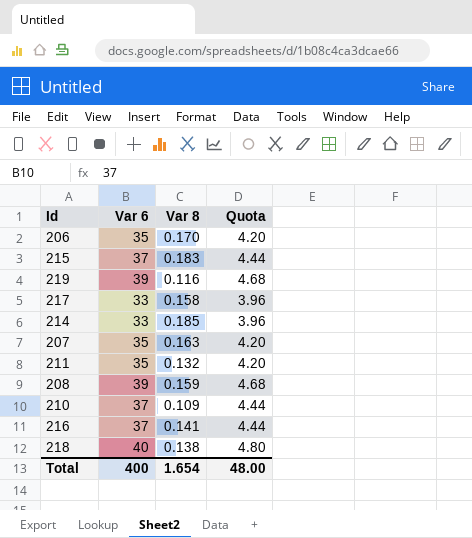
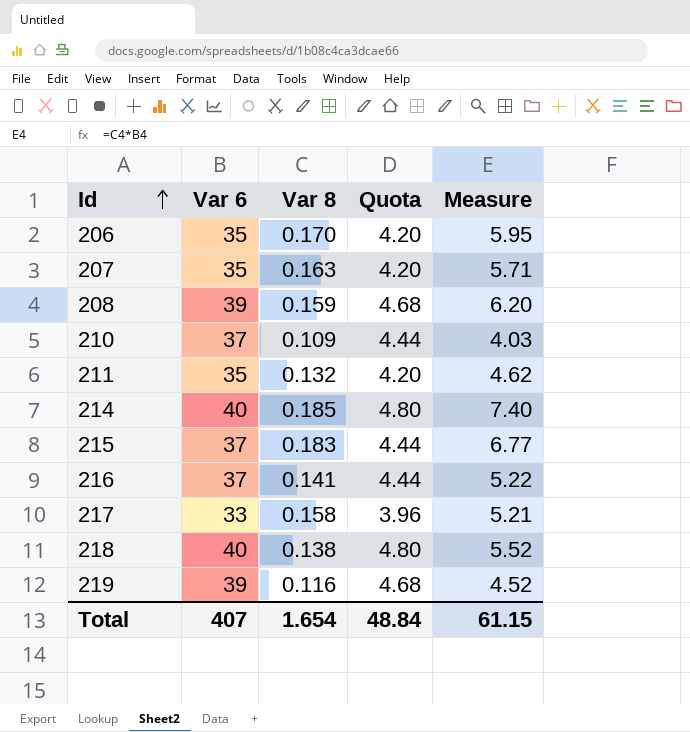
row order: none -> Id ascending
column Measure | formula: none -> [Var 6] * [Var 8]
214 | Var 6: 33 -> 40
214 | Quota: 3.96 -> 4.80
Total | Var 6: 400 -> 407
Total | Quota: 48.00 -> 48.84

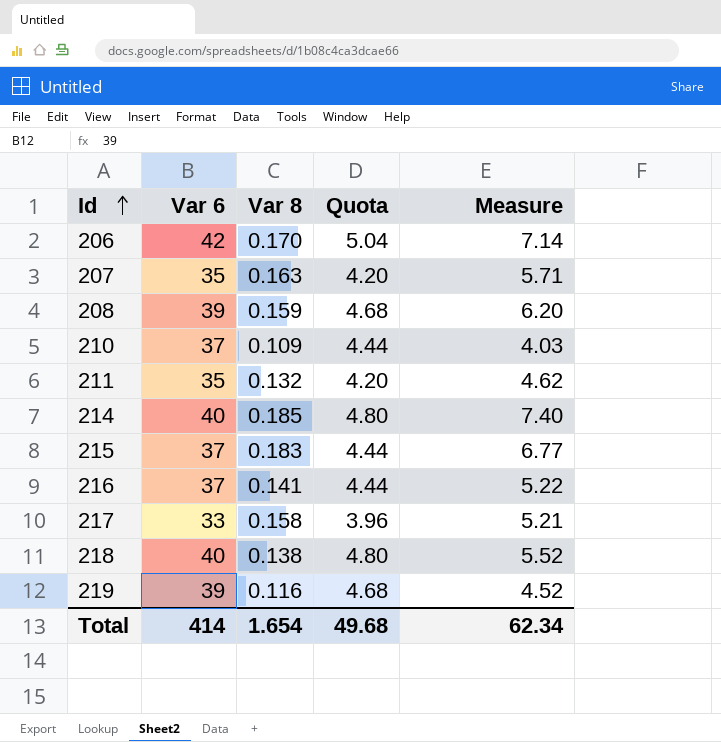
206 | Var 6: 35 -> 42
206 | Quota: 4.20 -> 5.04
206 | Measure: 5.95 -> 7.14
Total | Var 6: 407 -> 414
Total | Quota: 48.84 -> 49.68
Total | Measure: 61.15 -> 62.34

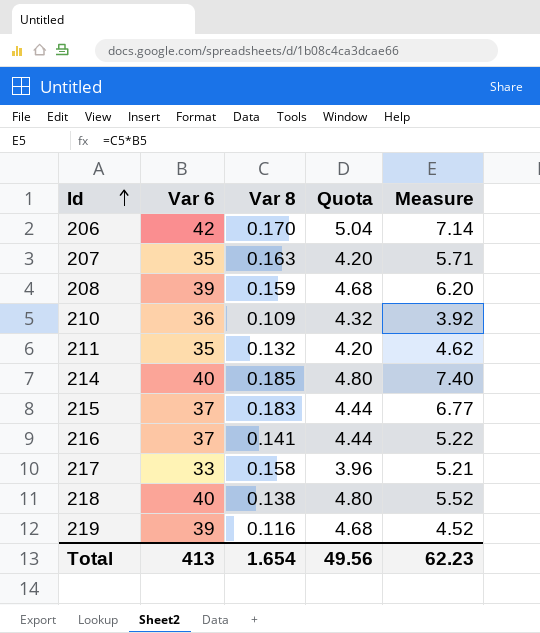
210 | Var 6: 37 -> 36
210 | Quota: 4.44 -> 4.32
210 | Measure: 4.03 -> 3.92
Total | Var 6: 414 -> 413
Total | Quota: 49.68 -> 49.56
Total | Measure: 62.34 -> 62.23

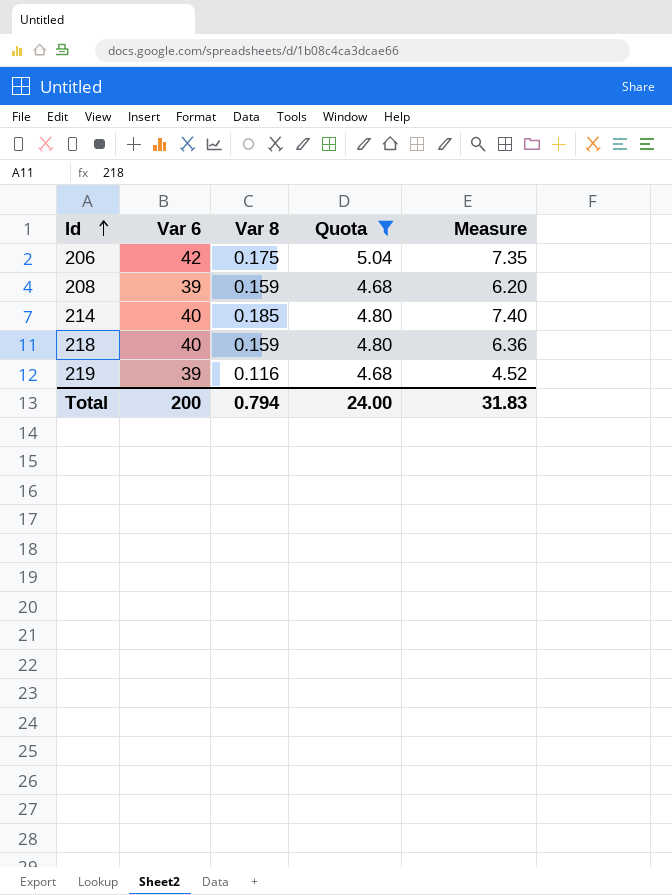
filter: none -> Quota >= 4.68
206 | Var 8: 0.170 -> 0.175
206 | Measure: 7.14 -> 7.35
218 | Var 8: 0.138 -> 0.159
218 | Measure: 5.52 -> 6.36
Total | Var 6: 413 -> 200
Total | Var 8: 1.654 -> 0.794
Total | Quota: 49.56 -> 24.00
Total | Measure: 62.23 -> 31.83

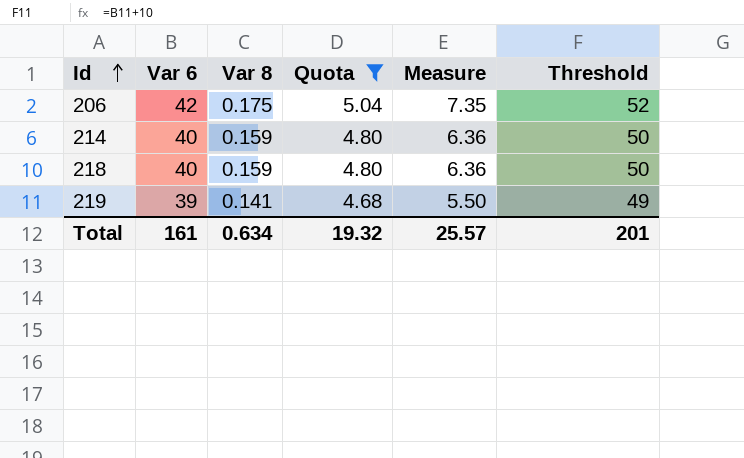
column Threshold | formula: none -> [Var 6] + 10
row 208: 39 | 0.159 | 4.68 | 6.20 -> none
214 | Var 8: 0.185 -> 0.159
214 | Measure: 7.40 -> 6.36
219 | Var 8: 0.116 -> 0.141
219 | Measure: 4.52 -> 5.50
Total | Var 6: 200 -> 161
Total | Var 8: 0.794 -> 0.634
Total | Quota: 24.00 -> 19.32
Total | Measure: 31.83 -> 25.57

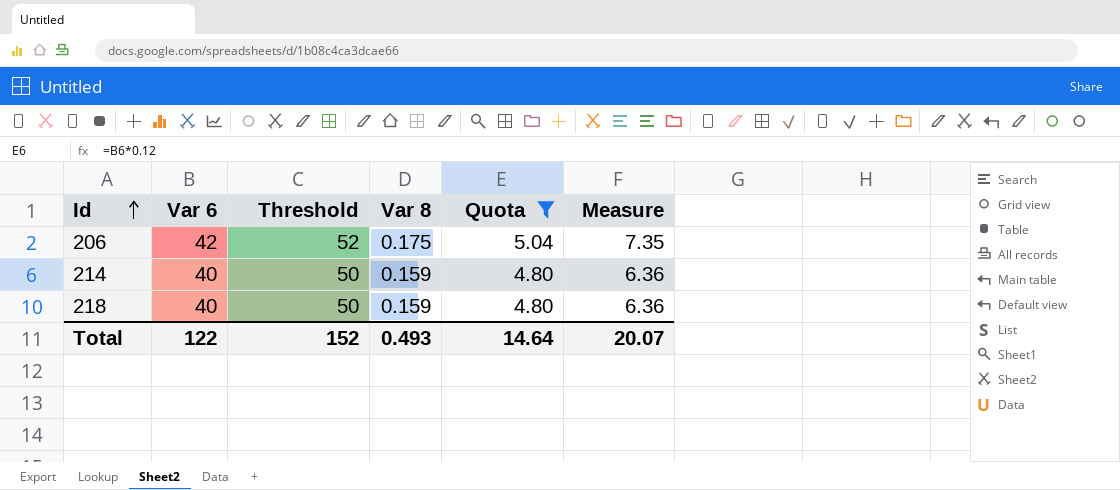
column Threshold | position: 6 -> 3
row 219: 39 | 0.141 | 4.68 | 5.50 | 49 -> none
Total | Var 6: 161 -> 122
Total | Threshold: 201 -> 152
Total | Var 8: 0.634 -> 0.493
Total | Quota: 19.32 -> 14.64
Total | Measure: 25.57 -> 20.07

